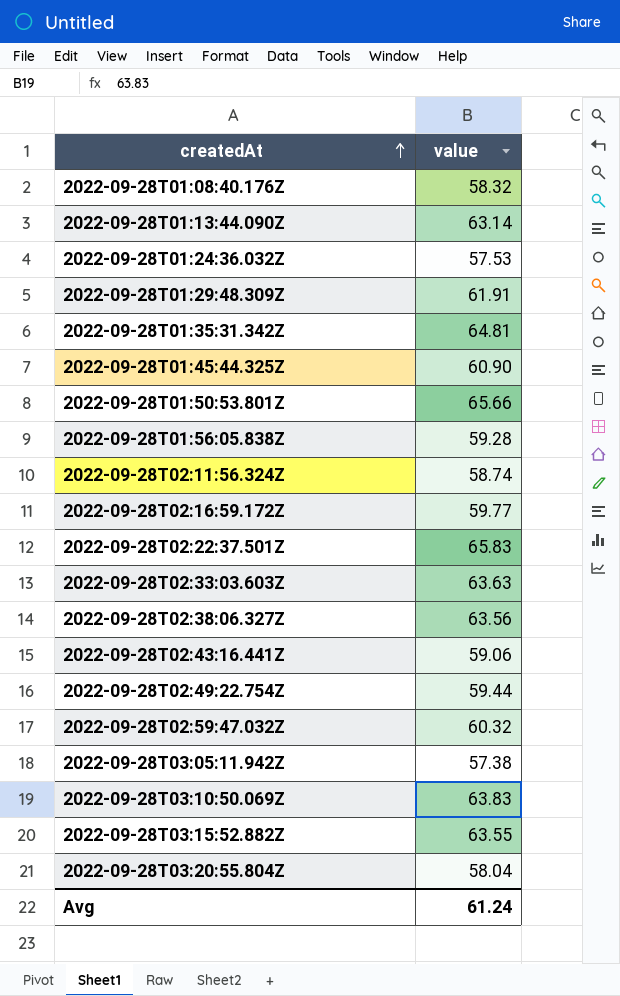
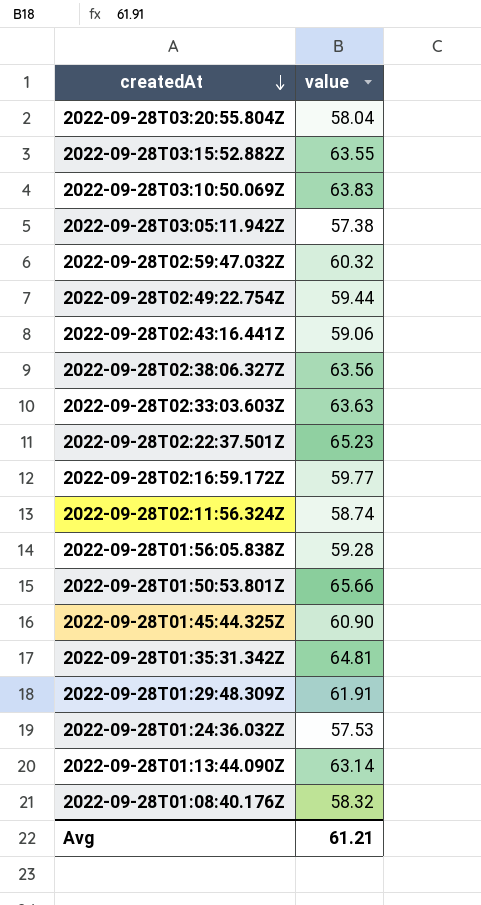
row order: createdAt ascending -> createdAt descending
2022-09-28T02:22:37.501Z | value: 65.83 -> 65.23
Avg | value: 61.24 -> 61.21

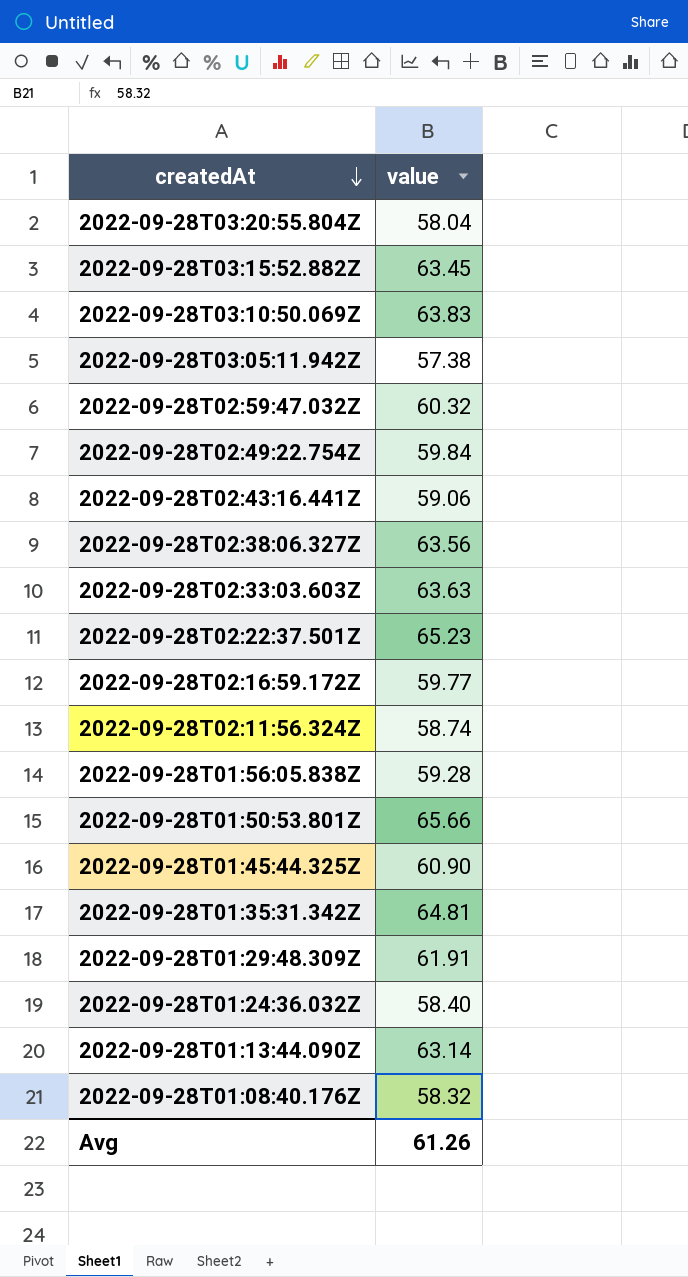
2022-09-28T03:15:52.882Z | value: 63.55 -> 63.45
2022-09-28T02:49:22.754Z | value: 59.44 -> 59.84
2022-09-28T01:24:36.032Z | value: 57.53 -> 58.40
Avg | value: 61.21 -> 61.26

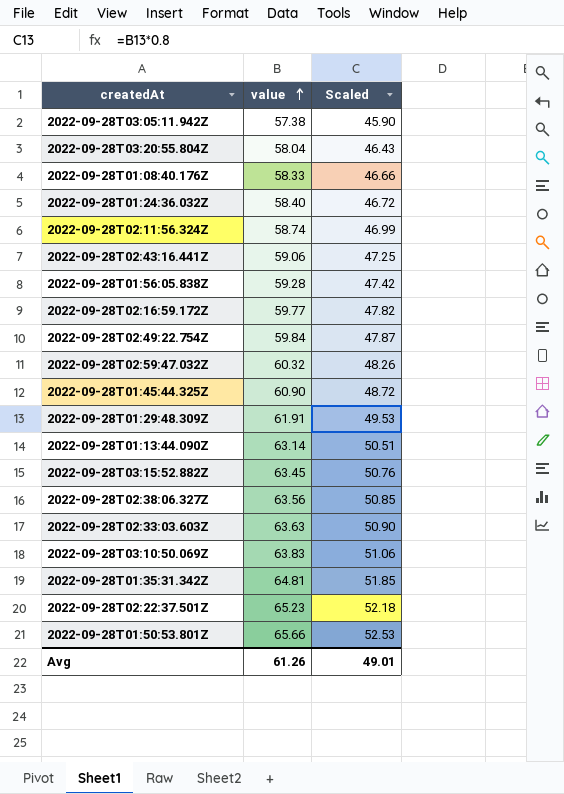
row order: createdAt descending -> value ascending
column Scaled | formula: none -> [value] * 0.8
2022-09-28T01:08:40.176Z | value: 58.32 -> 58.33

